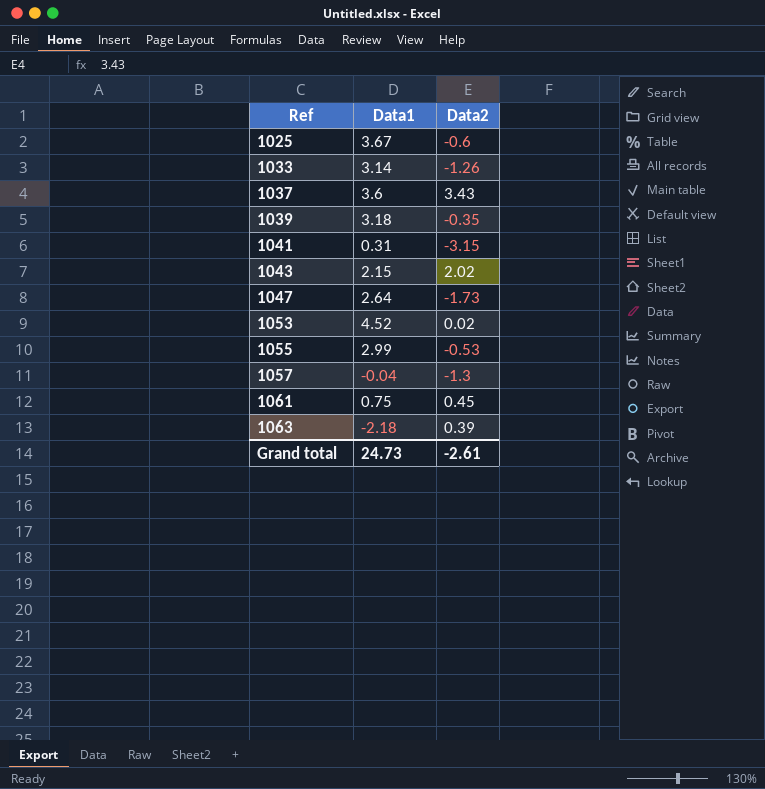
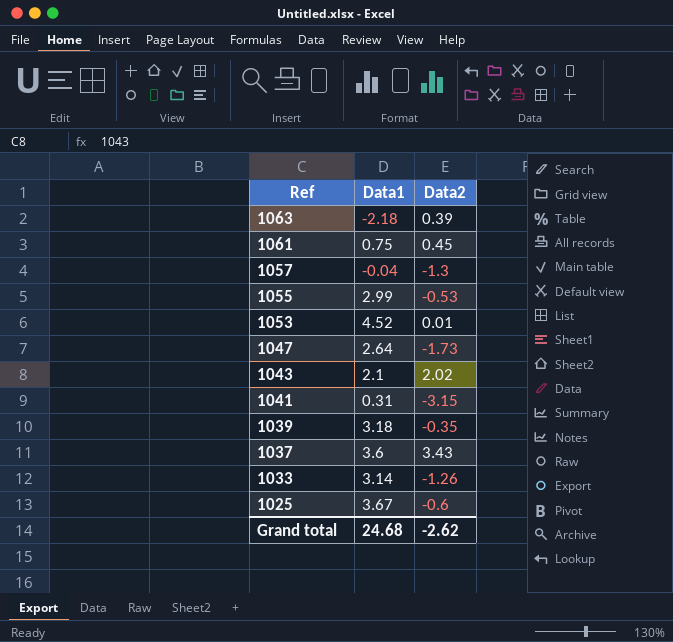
row order: Ref ascending -> Ref descending
1053 | Data2: 0.02 -> 0.01
1043 | Data1: 2.15 -> 2.1
Grand total | Data1: 24.73 -> 24.68
Grand total | Data2: -2.61 -> -2.62

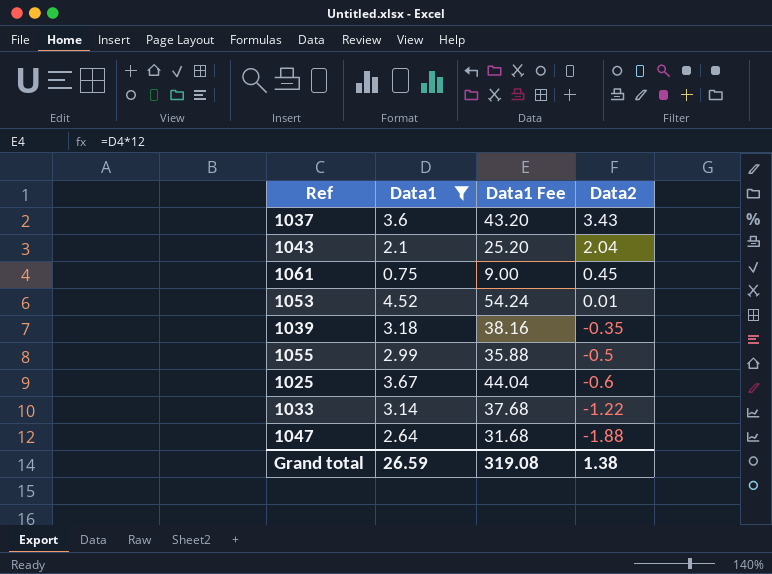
filter: none -> Data1 >= 0.75
row order: Ref descending -> Data2 descending
column Data1 Fee | formula: none -> [Data1] * 12
1043 | Data2: 2.02 -> 2.04
1055 | Data2: -0.53 -> -0.5
1033 | Data2: -1.26 -> -1.22
1047 | Data2: -1.73 -> -1.88
Grand total | Data1: 24.68 -> 26.59
Grand total | Data2: -2.62 -> 1.38

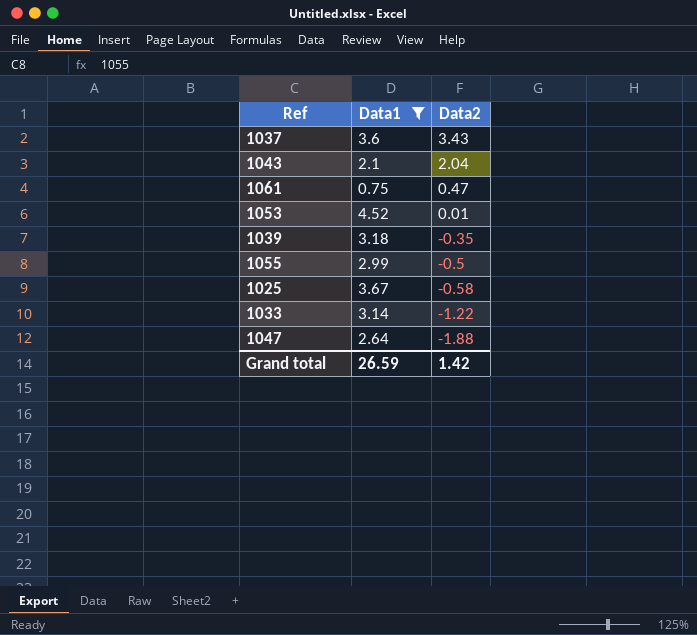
column Data1 Fee | formula: [Data1] * 12 -> none
1061 | Data2: 0.45 -> 0.47
1025 | Data2: -0.6 -> -0.58
Grand total | Data2: 1.38 -> 1.42

